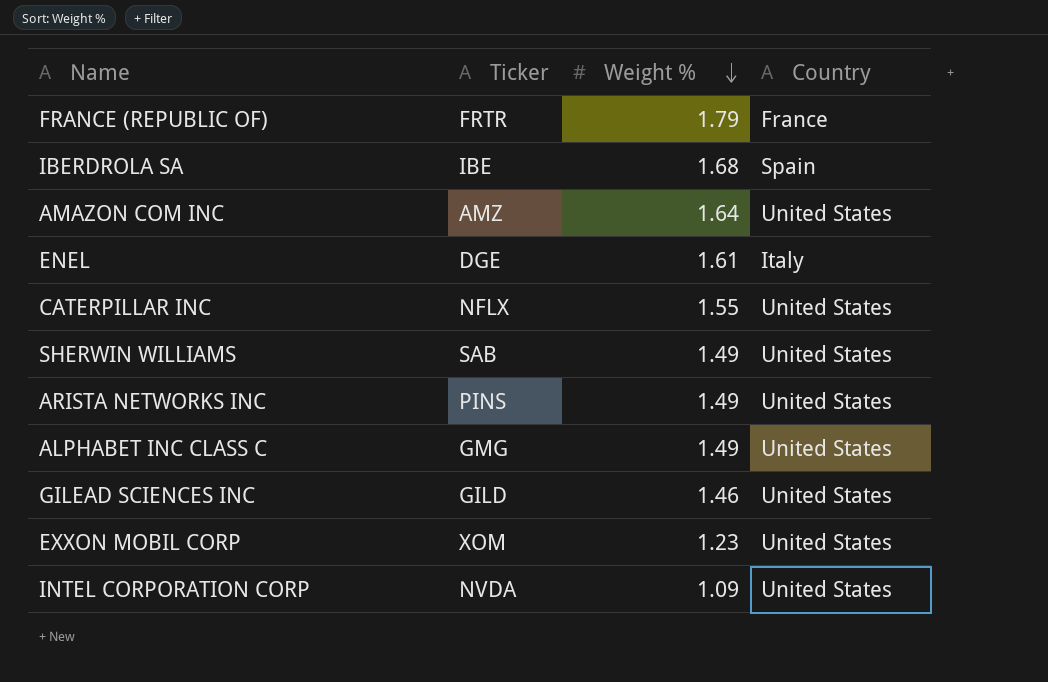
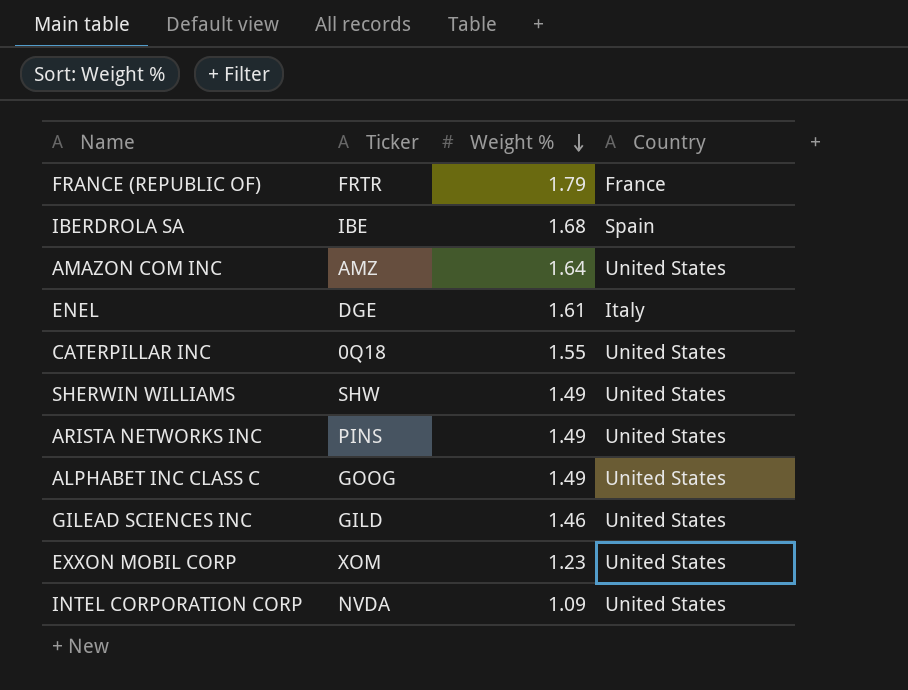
CATERPILLAR INC | Ticker: NFLX -> 0Q18
SHERWIN WILLIAMS | Ticker: SAB -> SHW
ALPHABET INC CLASS C | Ticker: GMG -> GOOG

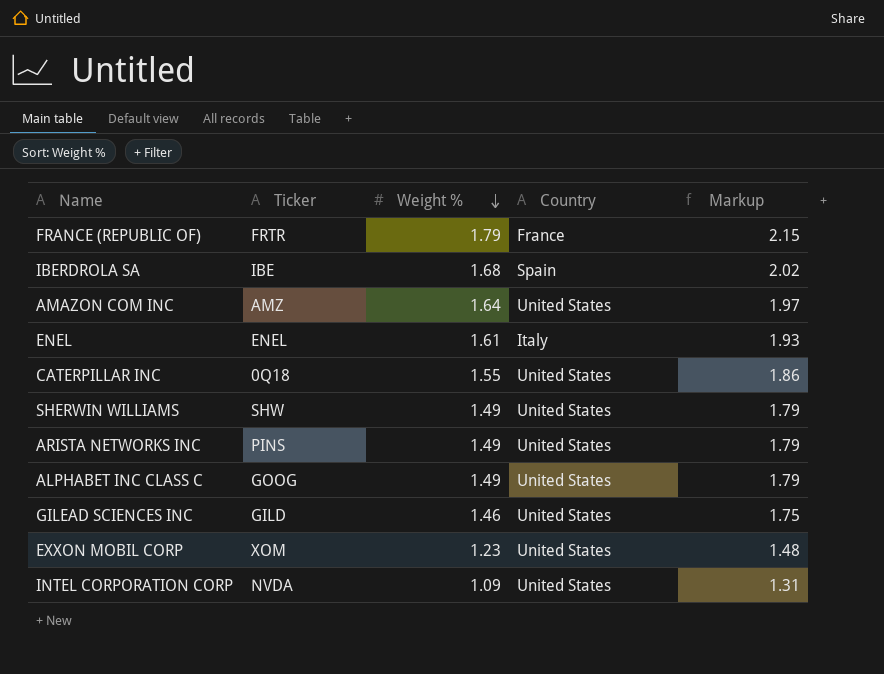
column Markup | formula: none -> [Weight %] * 1.2
ENEL | Ticker: DGE -> ENEL

